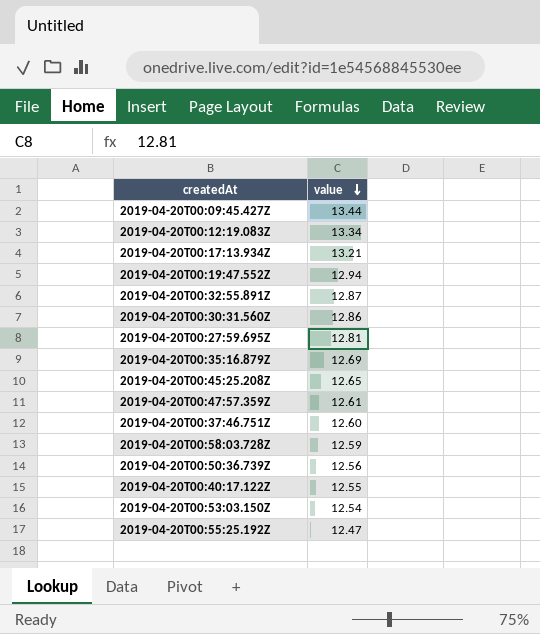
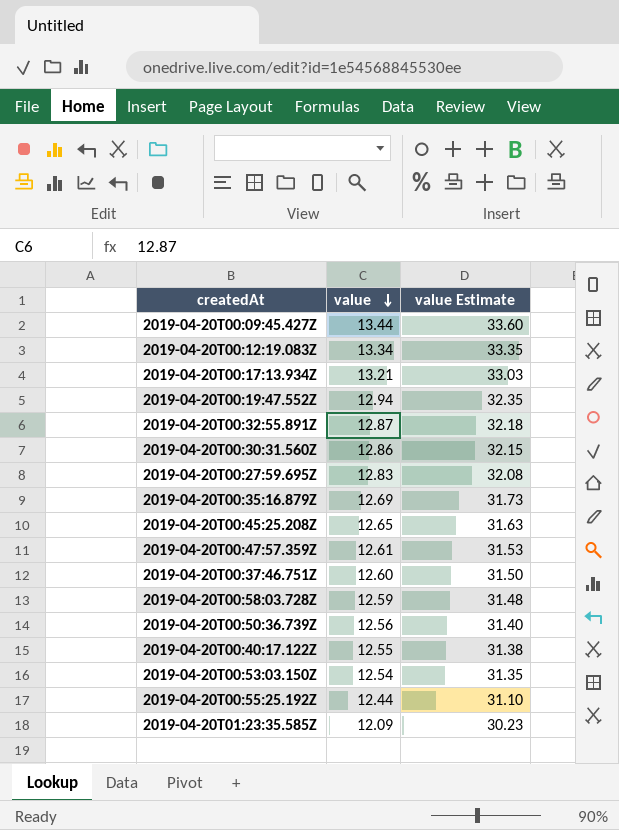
column value Estimate | formula: none -> [value] * 2.5
2019-04-20T00:27:59.695Z | value: 12.81 -> 12.83
2019-04-20T00:55:25.192Z | value: 12.47 -> 12.44
row 2019-04-20T01:23:35.585Z: none -> 12.09 | 30.23

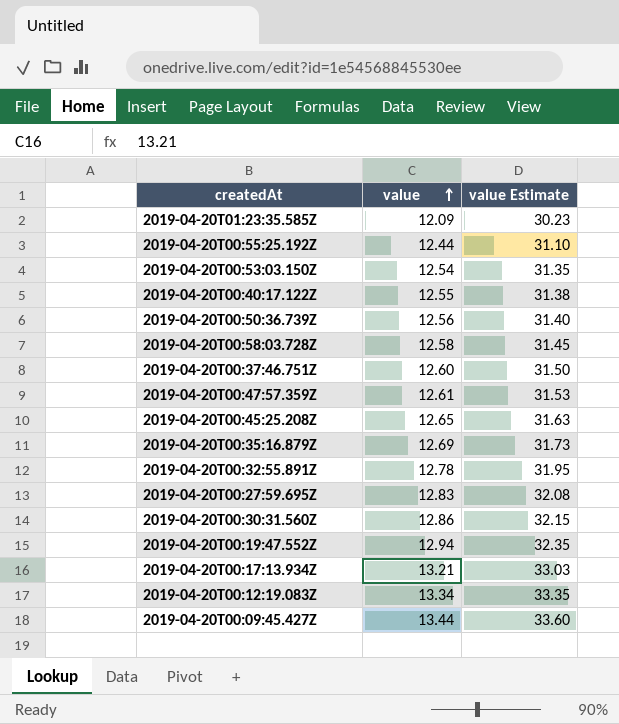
row order: value descending -> value ascending
2019-04-20T00:58:03.728Z | value: 12.59 -> 12.58
2019-04-20T00:58:03.728Z | value Estimate: 31.48 -> 31.45
2019-04-20T00:32:55.891Z | value: 12.87 -> 12.78
2019-04-20T00:32:55.891Z | value Estimate: 32.18 -> 31.95

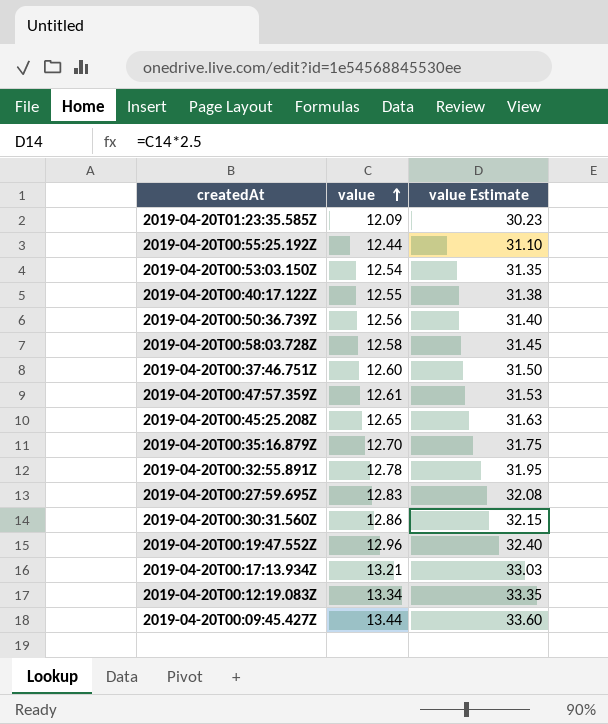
2019-04-20T00:35:16.879Z | value: 12.69 -> 12.70
2019-04-20T00:35:16.879Z | value Estimate: 31.73 -> 31.75
2019-04-20T00:19:47.552Z | value: 12.94 -> 12.96
2019-04-20T00:19:47.552Z | value Estimate: 32.35 -> 32.40

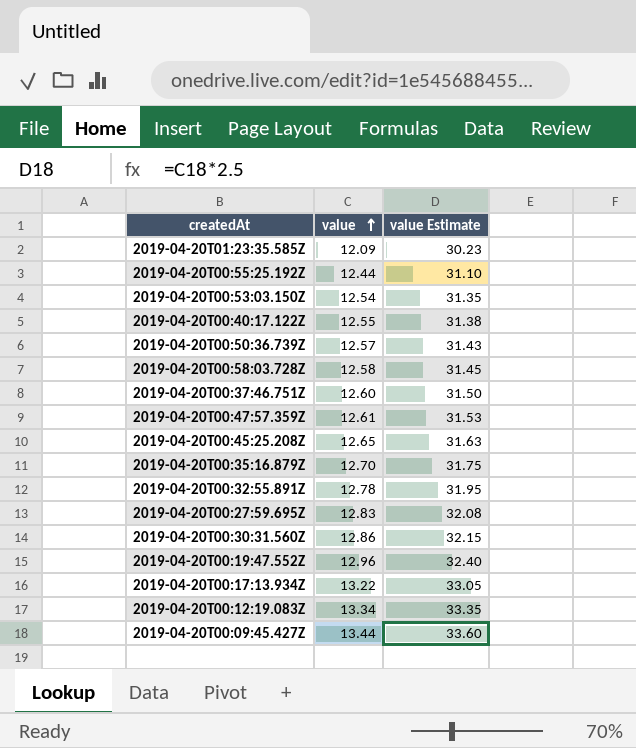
2019-04-20T00:50:36.739Z | value: 12.56 -> 12.57
2019-04-20T00:50:36.739Z | value Estimate: 31.40 -> 31.43
2019-04-20T00:17:13.934Z | value: 13.21 -> 13.22
2019-04-20T00:17:13.934Z | value Estimate: 33.03 -> 33.05

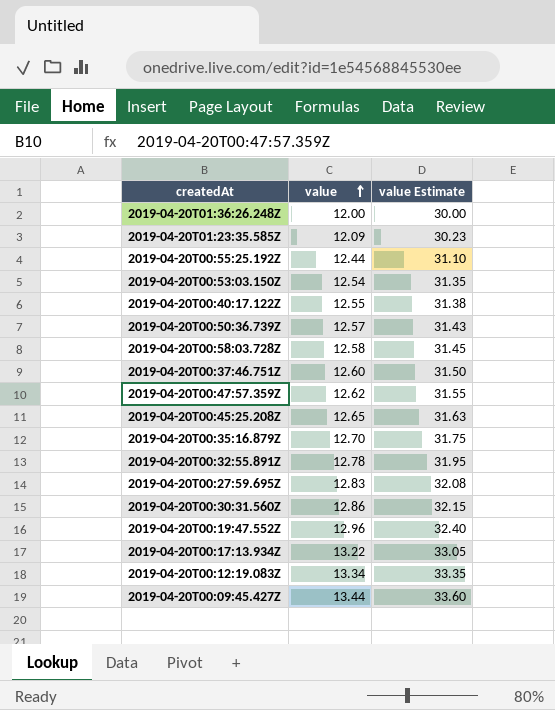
row 2019-04-20T01:36:26.248Z: none -> 12.00 | 30.00
2019-04-20T00:47:57.359Z | value: 12.61 -> 12.62
2019-04-20T00:47:57.359Z | value Estimate: 31.53 -> 31.55

